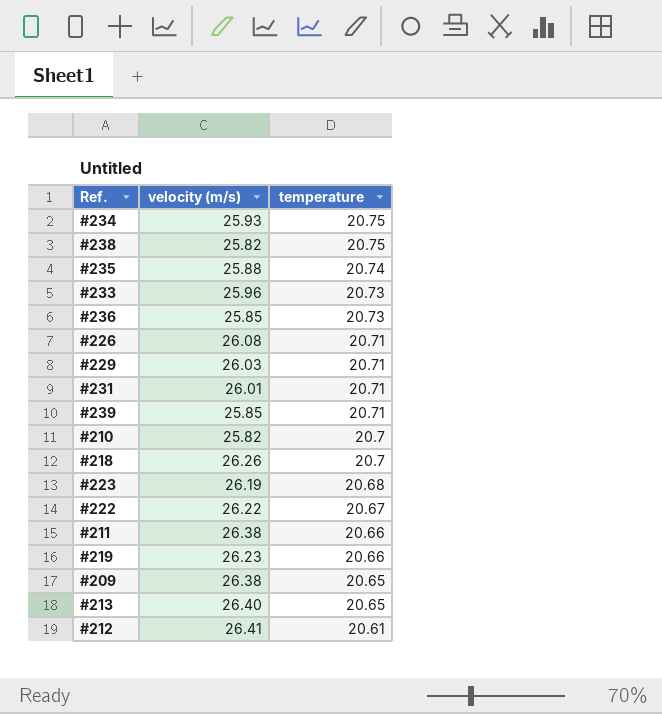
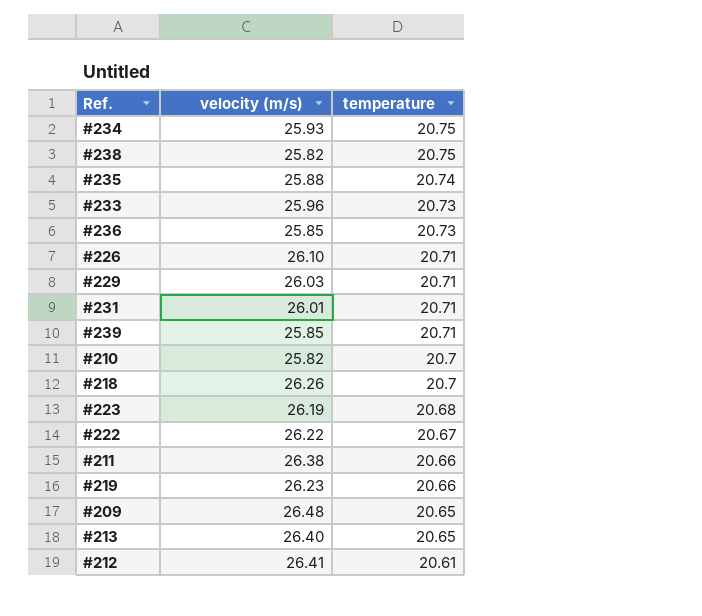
#226 | velocity (m/s): 26.08 -> 26.10
#209 | velocity (m/s): 26.38 -> 26.48

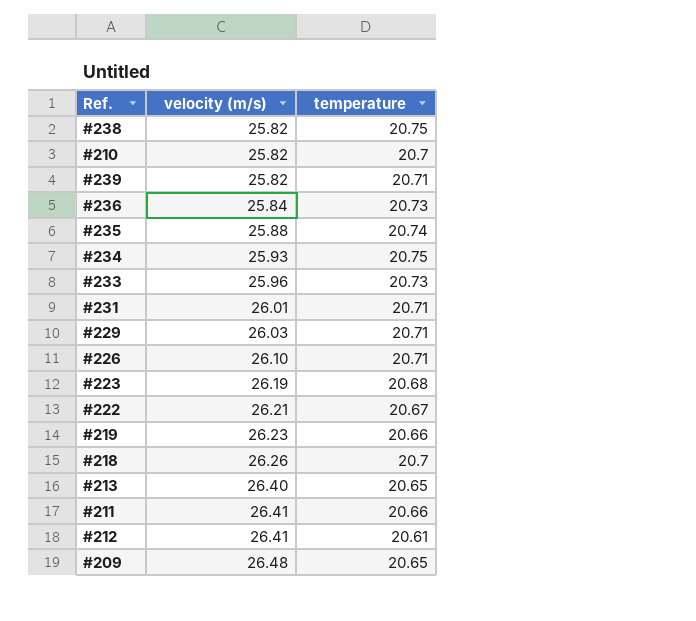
row order: temperature descending -> velocity (m/s) ascending
#239 | velocity (m/s): 25.85 -> 25.82
#236 | velocity (m/s): 25.85 -> 25.84
#222 | velocity (m/s): 26.22 -> 26.21
#211 | velocity (m/s): 26.38 -> 26.41

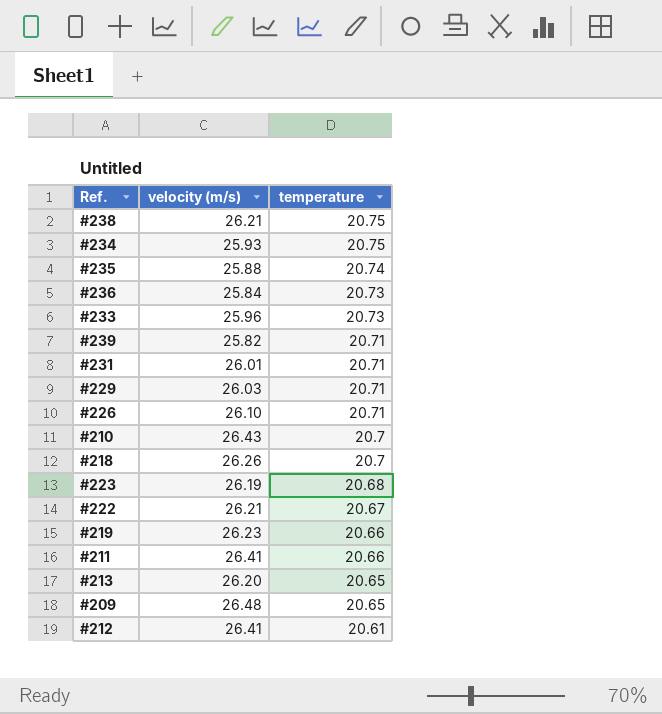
row order: velocity (m/s) ascending -> temperature descending
#238 | velocity (m/s): 25.82 -> 26.21
#210 | velocity (m/s): 25.82 -> 26.43
#213 | velocity (m/s): 26.40 -> 26.20

